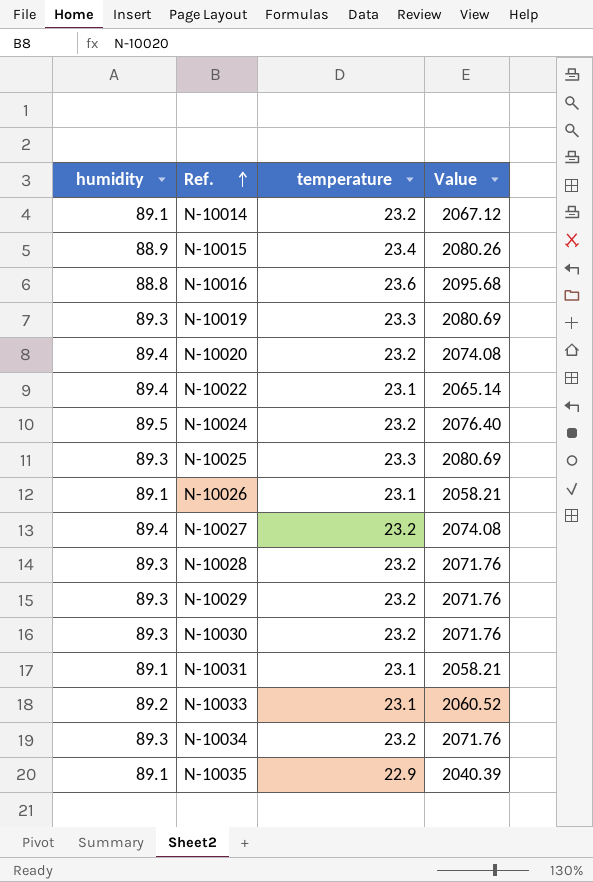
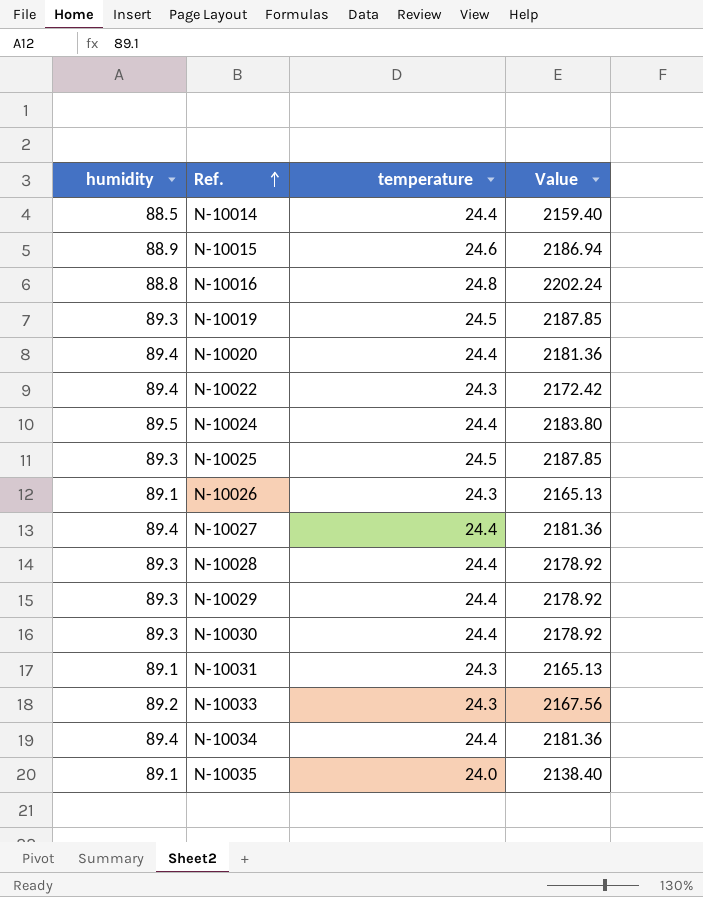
N-10014 | humidity: 89.1 -> 88.5
N-10014 | temperature: 23.2 -> 24.4
N-10014 | Value: 2067.12 -> 2159.40
N-10015 | temperature: 23.4 -> 24.6
N-10015 | Value: 2080.26 -> 2186.94
N-10016 | temperature: 23.6 -> 24.8
N-10016 | Value: 2095.68 -> 2202.24
N-10019 | temperature: 23.3 -> 24.5
N-10019 | Value: 2080.69 -> 2187.85
N-10020 | temperature: 23.2 -> 24.4
N-10020 | Value: 2074.08 -> 2181.36
N-10022 | temperature: 23.1 -> 24.3
N-10022 | Value: 2065.14 -> 2172.42
N-10024 | temperature: 23.2 -> 24.4
N-10024 | Value: 2076.40 -> 2183.80
N-10025 | temperature: 23.3 -> 24.5
N-10025 | Value: 2080.69 -> 2187.85
N-10026 | temperature: 23.1 -> 24.3
N-10026 | Value: 2058.21 -> 2165.13
N-10027 | temperature: 23.2 -> 24.4
N-10027 | Value: 2074.08 -> 2181.36
N-10028 | temperature: 23.2 -> 24.4
N-10028 | Value: 2071.76 -> 2178.92
N-10029 | temperature: 23.2 -> 24.4
N-10029 | Value: 2071.76 -> 2178.92
N-10030 | temperature: 23.2 -> 24.4
N-10030 | Value: 2071.76 -> 2178.92
N-10031 | temperature: 23.1 -> 24.3
N-10031 | Value: 2058.21 -> 2165.13
N-10033 | temperature: 23.1 -> 24.3
N-10033 | Value: 2060.52 -> 2167.56
N-10034 | humidity: 89.3 -> 89.4
N-10034 | temperature: 23.2 -> 24.4
N-10034 | Value: 2071.76 -> 2181.36
N-10035 | temperature: 22.9 -> 24.0
N-10035 | Value: 2040.39 -> 2138.40

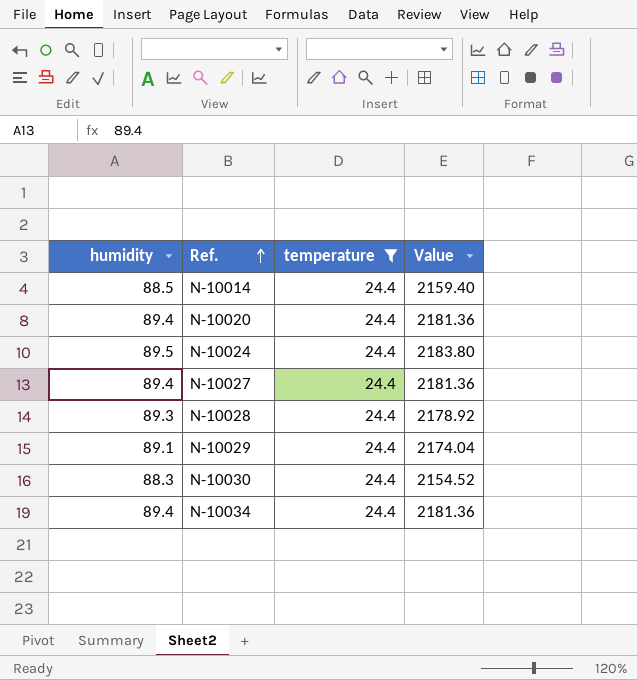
filter: none -> temperature = 24.4
N-10029 | humidity: 89.3 -> 89.1
N-10029 | Value: 2178.92 -> 2174.04
N-10030 | humidity: 89.3 -> 88.3
N-10030 | Value: 2178.92 -> 2154.52

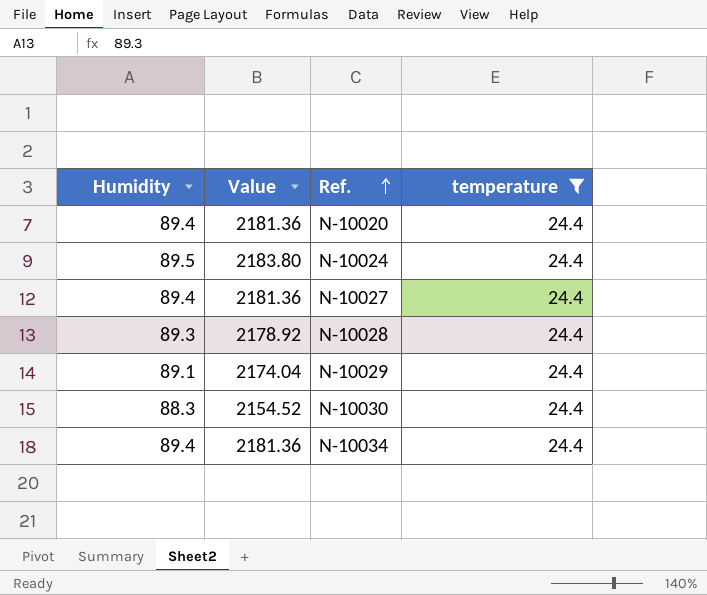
column name: humidity -> Humidity
column Value | position: 4 -> 2
row N-10014: 88.5 | 24.4 | 2159.40 -> none

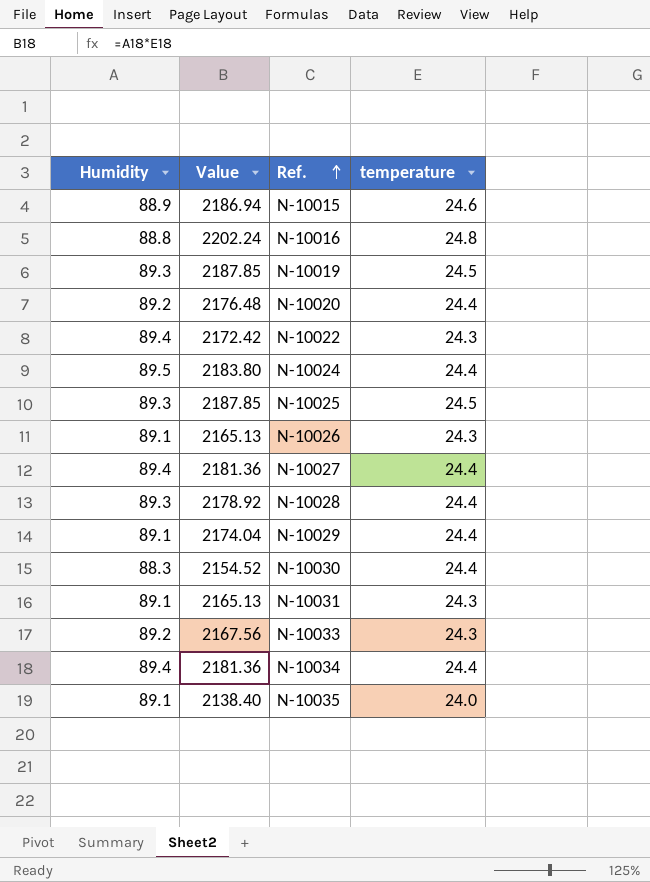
filter: temperature = 24.4 -> none
N-10020 | Humidity: 89.4 -> 89.2
N-10020 | Value: 2181.36 -> 2176.48

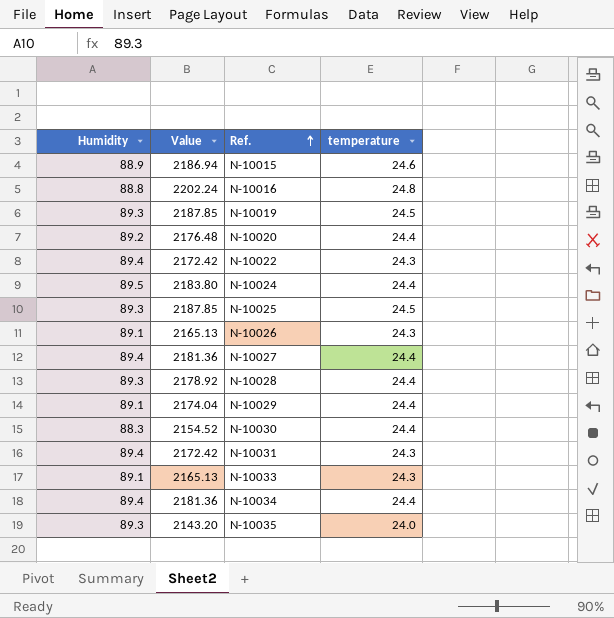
N-10031 | Humidity: 89.1 -> 89.4
N-10031 | Value: 2165.13 -> 2172.42
N-10033 | Humidity: 89.2 -> 89.1
N-10033 | Value: 2167.56 -> 2165.13
N-10035 | Humidity: 89.1 -> 89.3
N-10035 | Value: 2138.40 -> 2143.20

